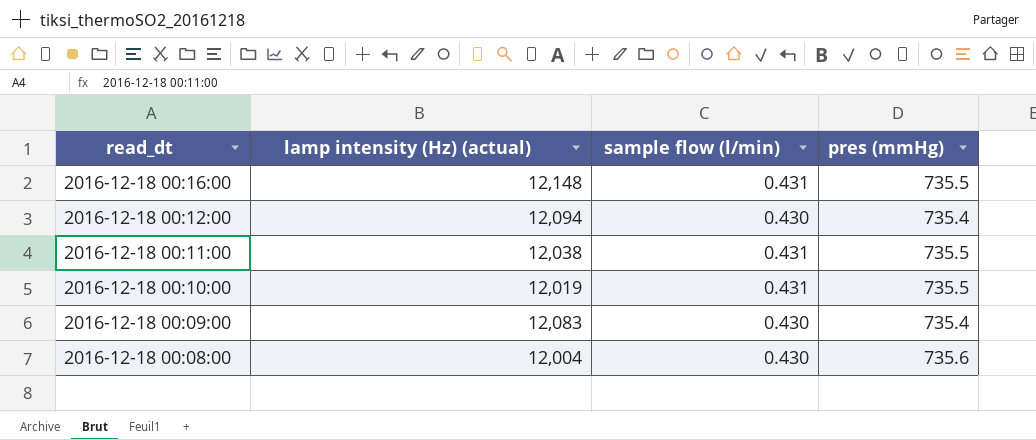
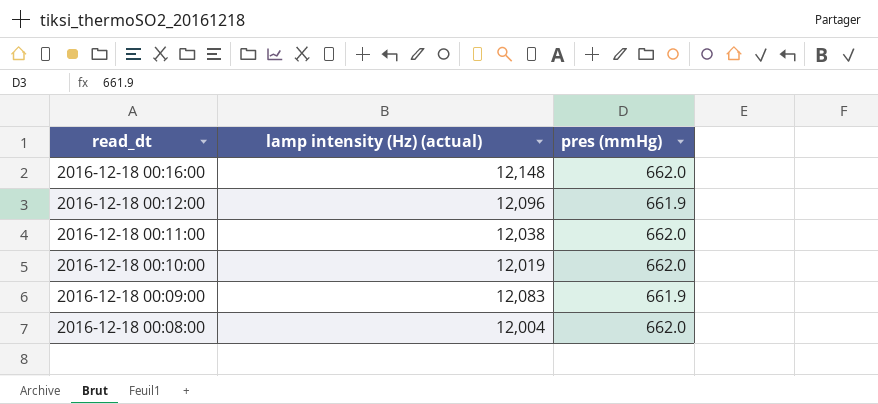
column sample flow (l/min) | position: 3 -> none
2016-12-18 00:16:00 | pres (mmHg): 735.5 -> 662.0
2016-12-18 00:12:00 | lamp intensity (Hz) (actual): 12,094 -> 12,096
2016-12-18 00:12:00 | pres (mmHg): 735.4 -> 661.9
2016-12-18 00:11:00 | pres (mmHg): 735.5 -> 662.0
2016-12-18 00:10:00 | pres (mmHg): 735.5 -> 662.0
2016-12-18 00:09:00 | pres (mmHg): 735.4 -> 661.9
2016-12-18 00:08:00 | pres (mmHg): 735.6 -> 662.0

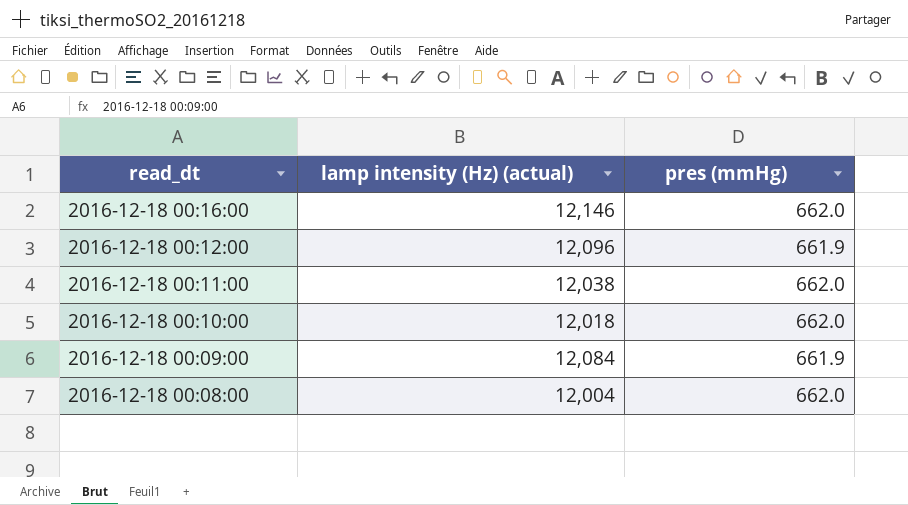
2016-12-18 00:16:00 | lamp intensity (Hz) (actual): 12,148 -> 12,146
2016-12-18 00:10:00 | lamp intensity (Hz) (actual): 12,019 -> 12,018
2016-12-18 00:09:00 | lamp intensity (Hz) (actual): 12,083 -> 12,084

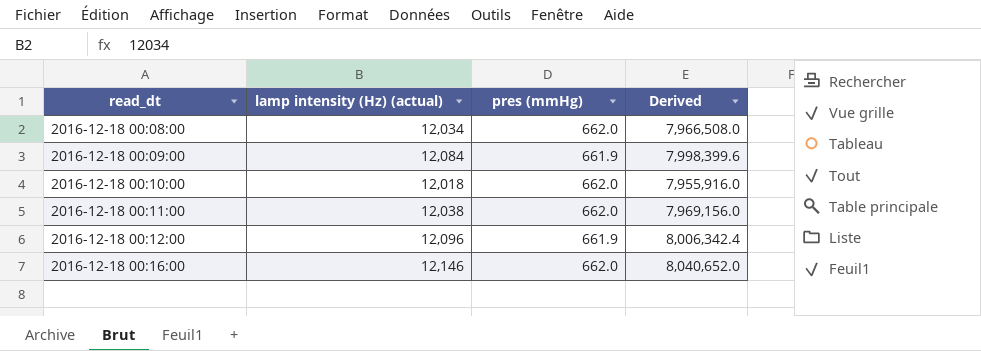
row order: read_dt descending -> read_dt ascending
column Derived | formula: none -> [lamp intensity (Hz) (actual)] * [pres (mmHg)]
2016-12-18 00:08:00 | lamp intensity (Hz) (actual): 12,004 -> 12,034

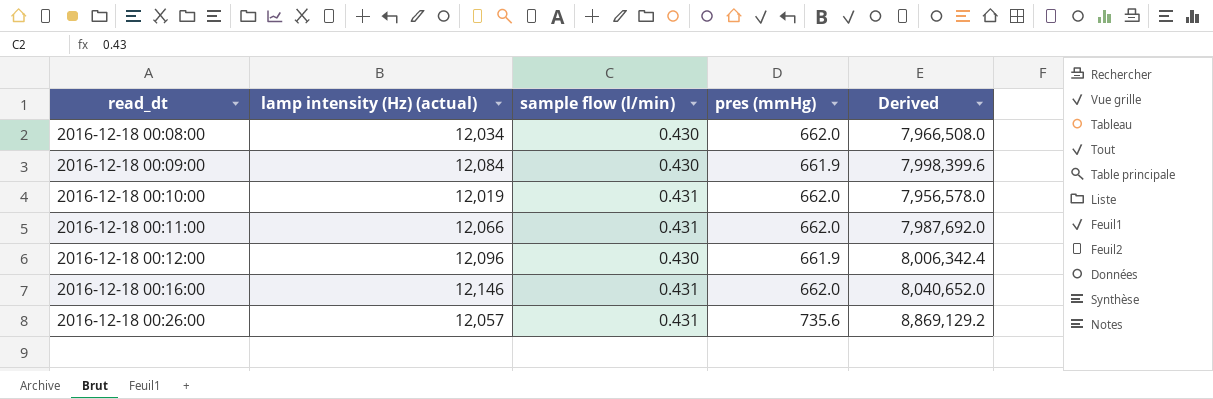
column sample flow (l/min) | position: none -> 3
2016-12-18 00:10:00 | lamp intensity (Hz) (actual): 12,018 -> 12,019
2016-12-18 00:10:00 | Derived: 7,955,916.0 -> 7,956,578.0
2016-12-18 00:11:00 | lamp intensity (Hz) (actual): 12,038 -> 12,066
2016-12-18 00:11:00 | Derived: 7,969,156.0 -> 7,987,692.0
row 2016-12-18 00:26:00: none -> 12,057 | 0.431 | 735.6 | 8,869,129.2

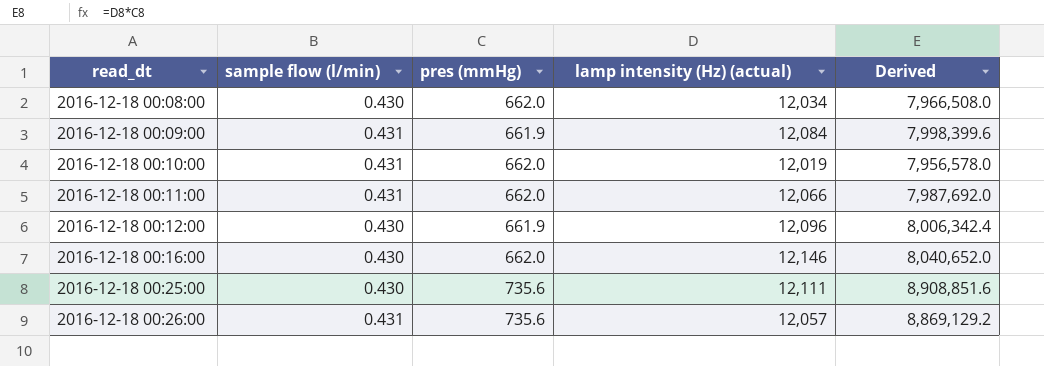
column lamp intensity (Hz) (actual) | position: 2 -> 4
2016-12-18 00:09:00 | sample flow (l/min): 0.430 -> 0.431
2016-12-18 00:16:00 | sample flow (l/min): 0.431 -> 0.430
row 2016-12-18 00:25:00: none -> 0.430 | 735.6 | 12,111 | 8,908,851.6

